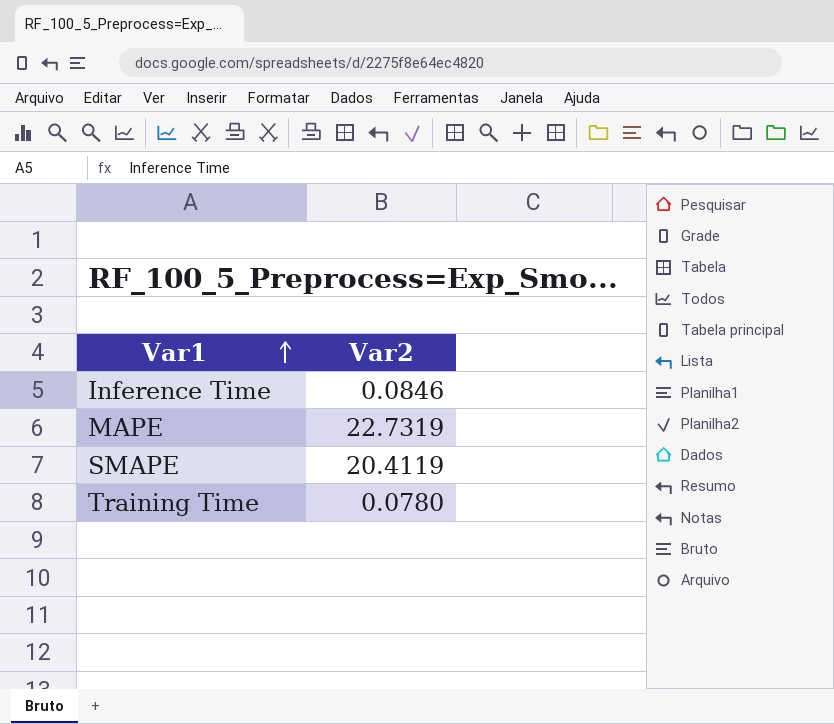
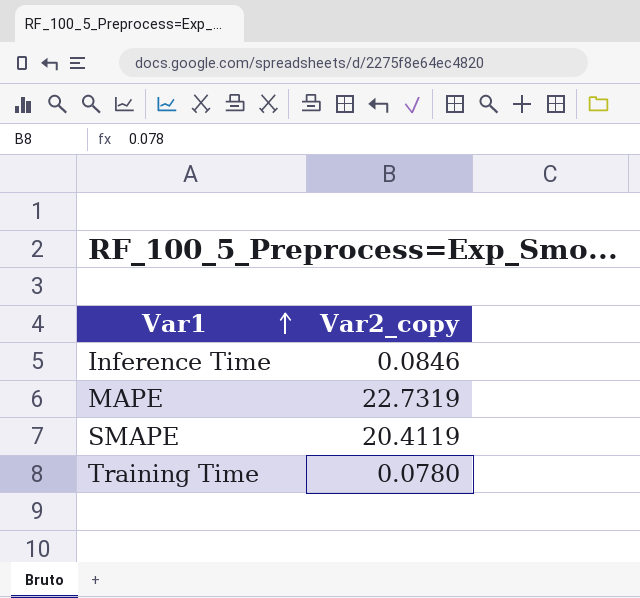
column name: Var2 -> Var2_copy

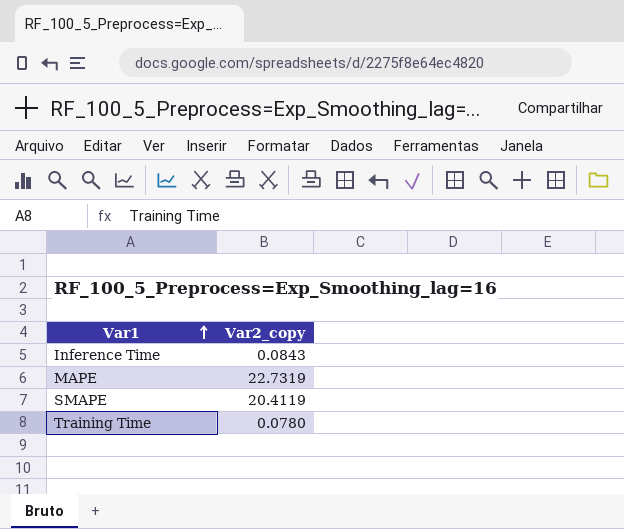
Inference Time | Var2_copy: 0.0846 -> 0.0843

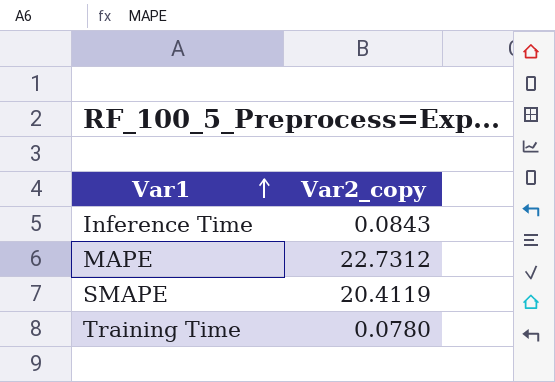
MAPE | Var2_copy: 22.7319 -> 22.7312

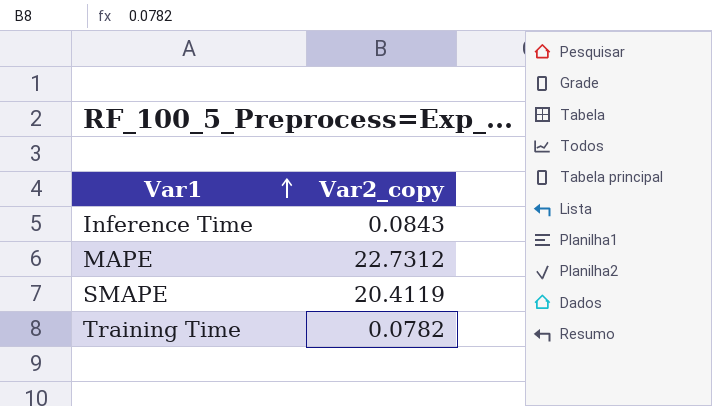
Training Time | Var2_copy: 0.0780 -> 0.0782

